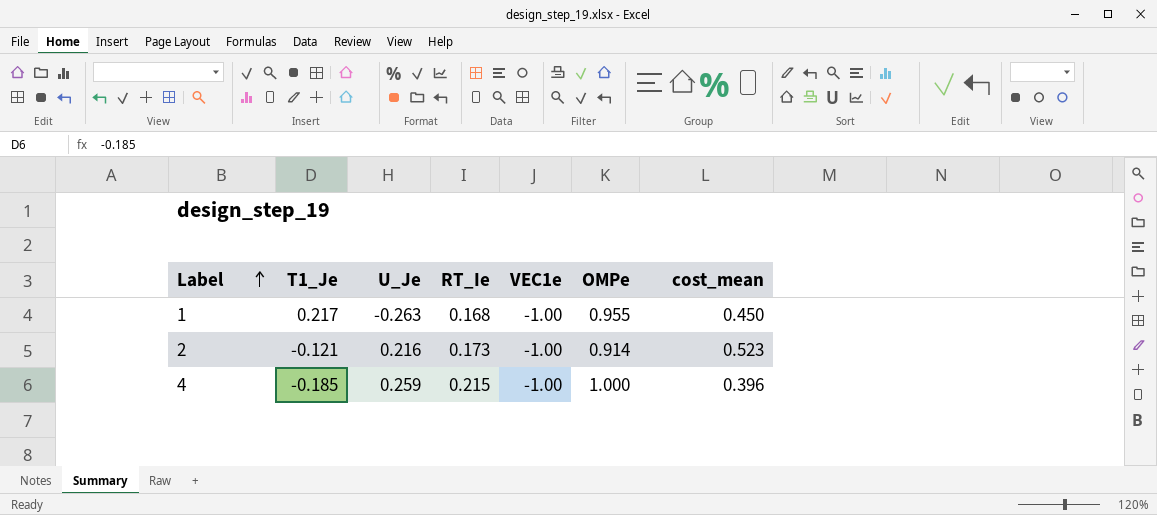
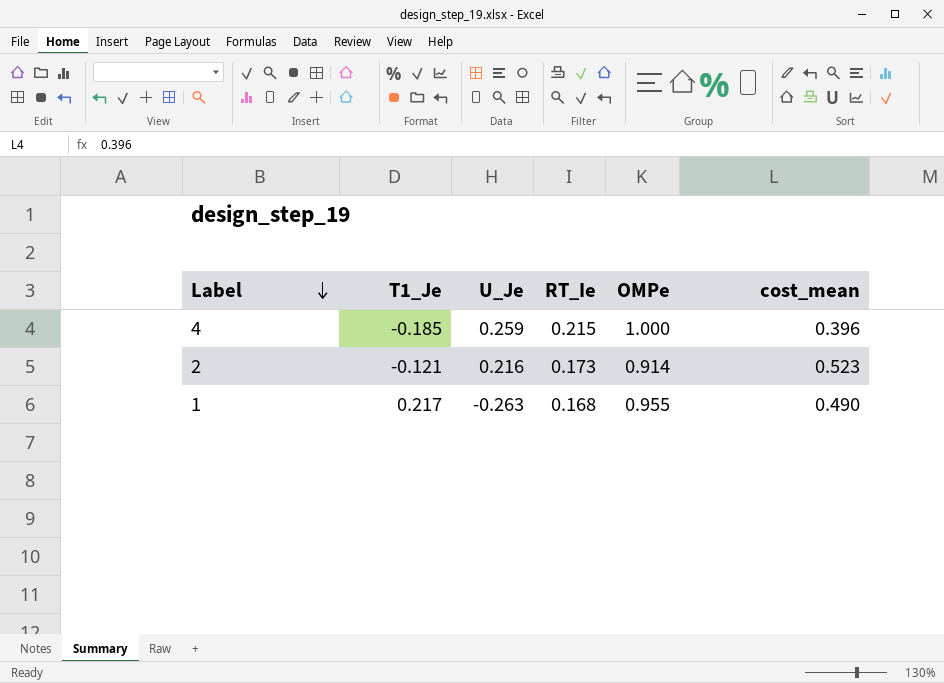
row order: Label ascending -> Label descending
column VEC1e | position: 5 -> none
1 | cost_mean: 0.450 -> 0.490

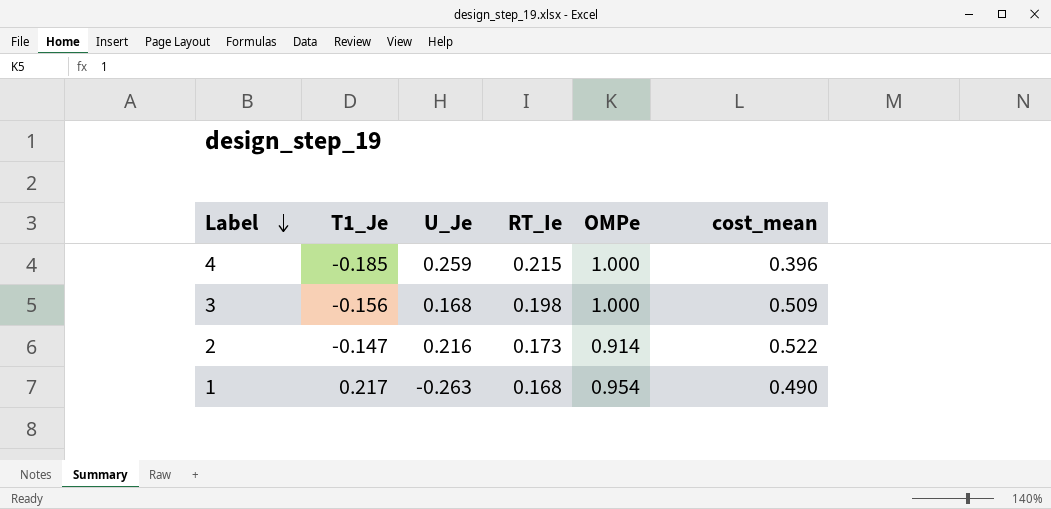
row 3: none -> -0.156 | 0.168 | 0.198 | 1.000 | 0.509
2 | T1_Je: -0.121 -> -0.147
2 | cost_mean: 0.523 -> 0.522
1 | OMPe: 0.955 -> 0.954

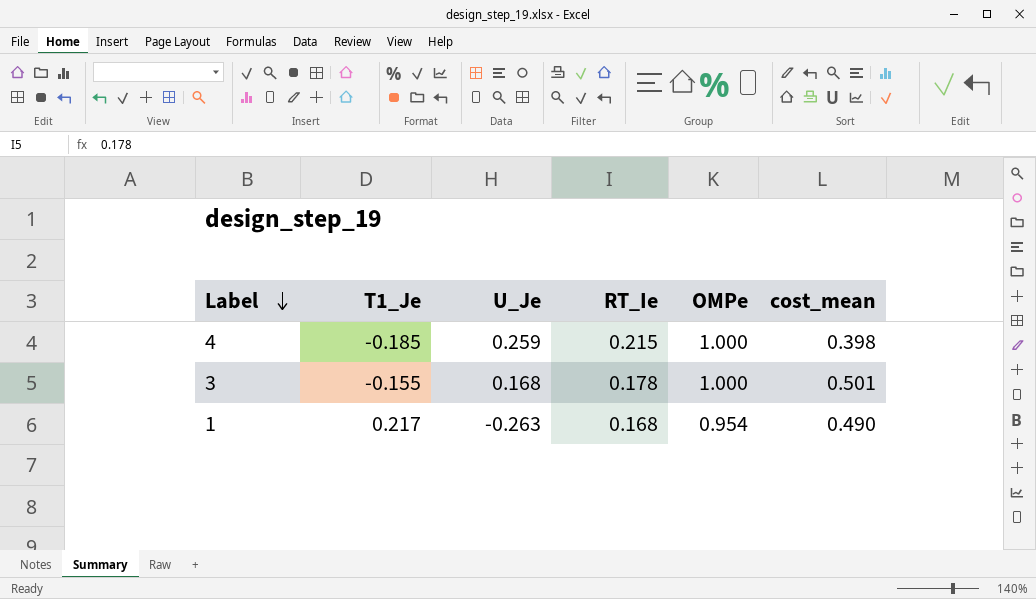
row 2: -0.147 | 0.216 | 0.173 | 0.914 | 0.522 -> none
4 | cost_mean: 0.396 -> 0.398
3 | T1_Je: -0.156 -> -0.155
3 | RT_Ie: 0.198 -> 0.178
3 | cost_mean: 0.509 -> 0.501

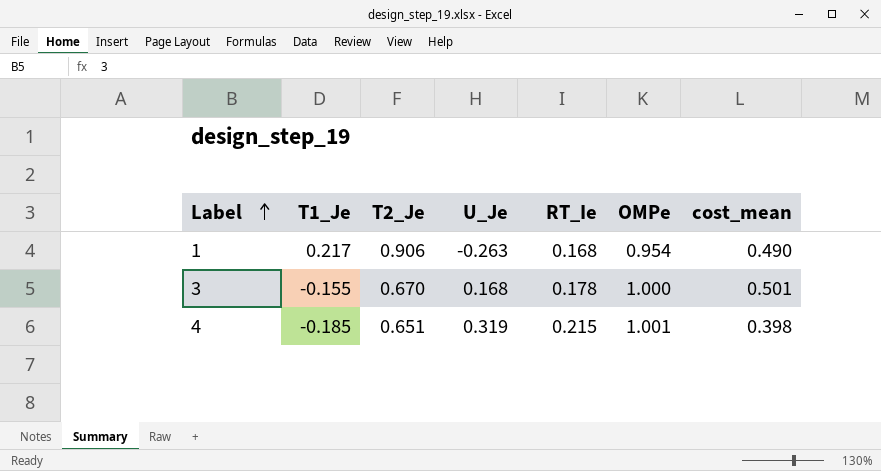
row order: Label descending -> Label ascending
column T2_Je | position: none -> 3
4 | U_Je: 0.259 -> 0.319
4 | OMPe: 1.000 -> 1.001

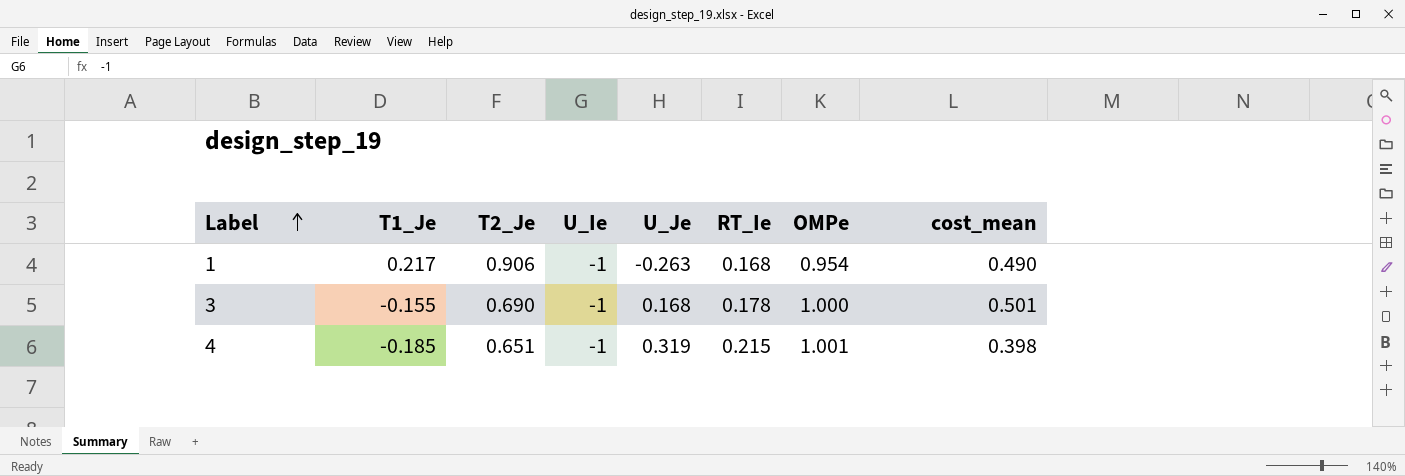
column U_Ie | position: none -> 4
3 | T2_Je: 0.670 -> 0.690

